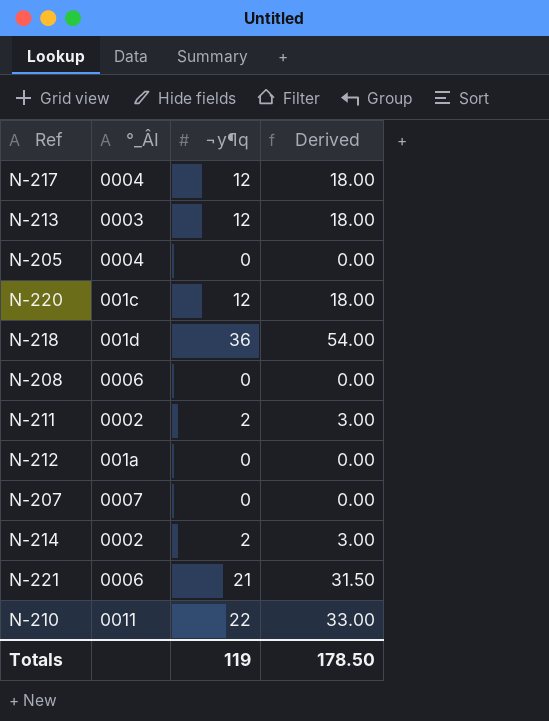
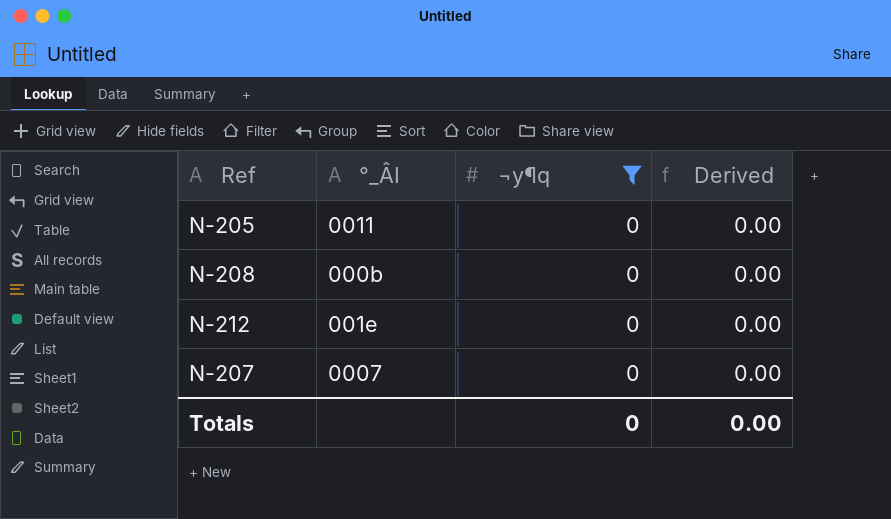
filter: none -> ¬y¶q = 0
N-205 | °_ÂI: 0004 -> 0011
N-208 | °_ÂI: 0006 -> 000b
N-212 | °_ÂI: 001a -> 001e
Totals | ¬y¶q: 119 -> 0
Totals | Derived: 178.50 -> 0.00

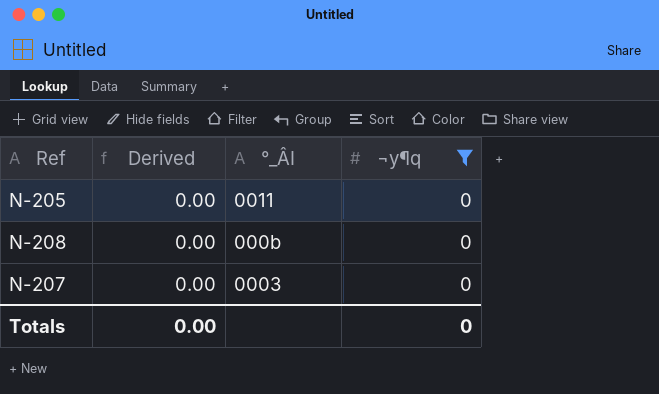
column Derived | position: 4 -> 2
row N-212: 001e | 0 | 0.00 -> none
N-207 | °_ÂI: 0007 -> 0003

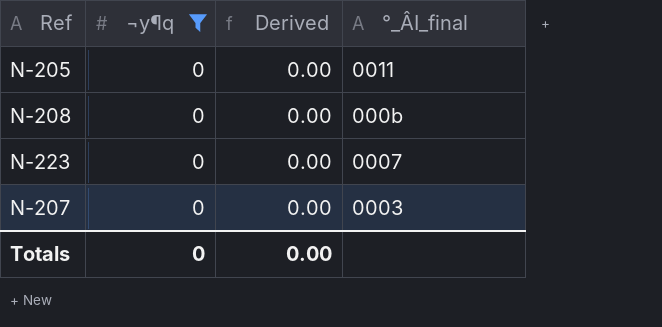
column ¬y¶q | position: 4 -> 2
column name: °_ÂI -> °_ÂI_final
row N-223: none -> 0 | 0.00 | 0007

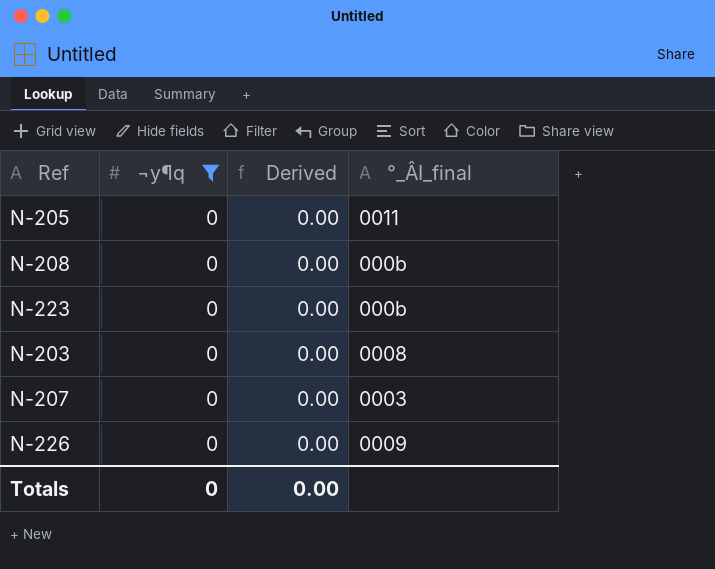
N-223 | °_ÂI_final: 0007 -> 000b
row N-203: none -> 0 | 0.00 | 0008
row N-226: none -> 0 | 0.00 | 0009

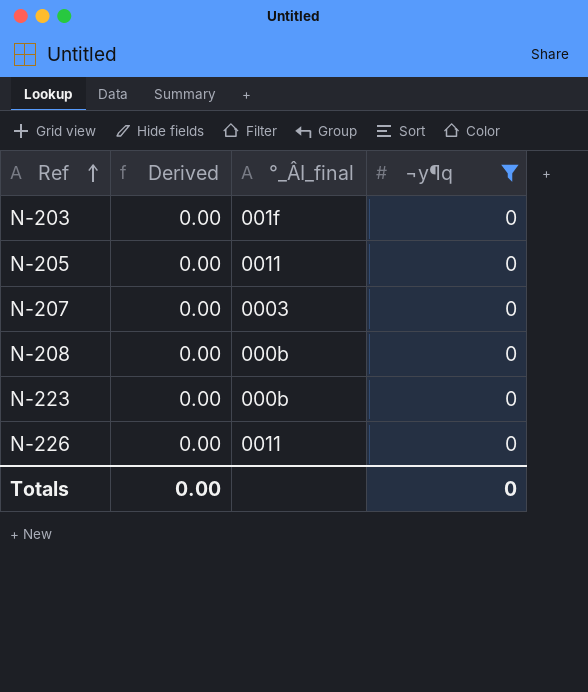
row order: none -> Ref ascending
column ¬y¶q | position: 2 -> 4
N-203 | °_ÂI_final: 0008 -> 001f
N-226 | °_ÂI_final: 0009 -> 0011

